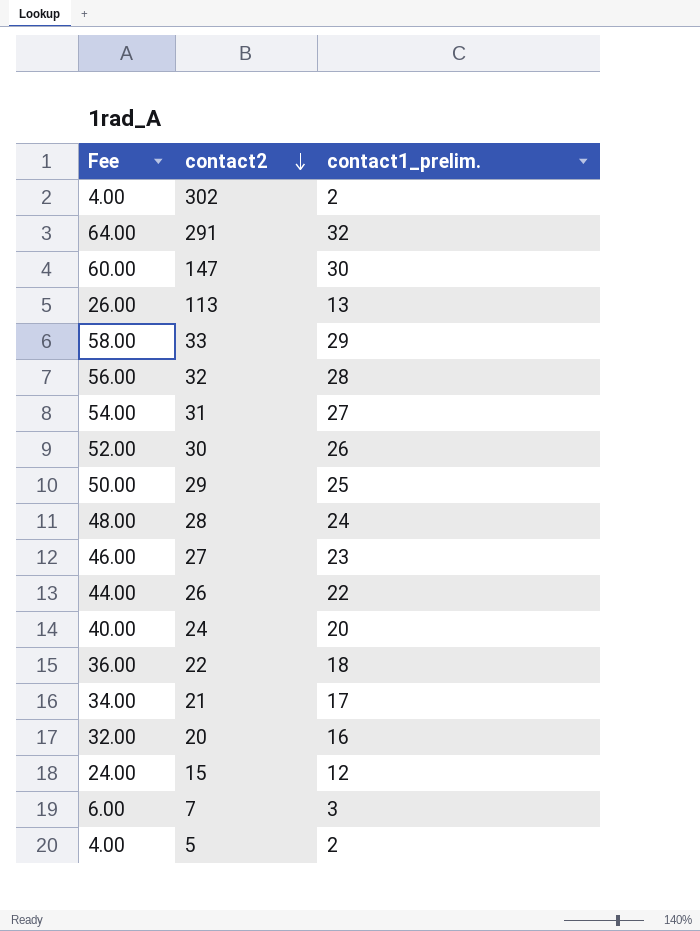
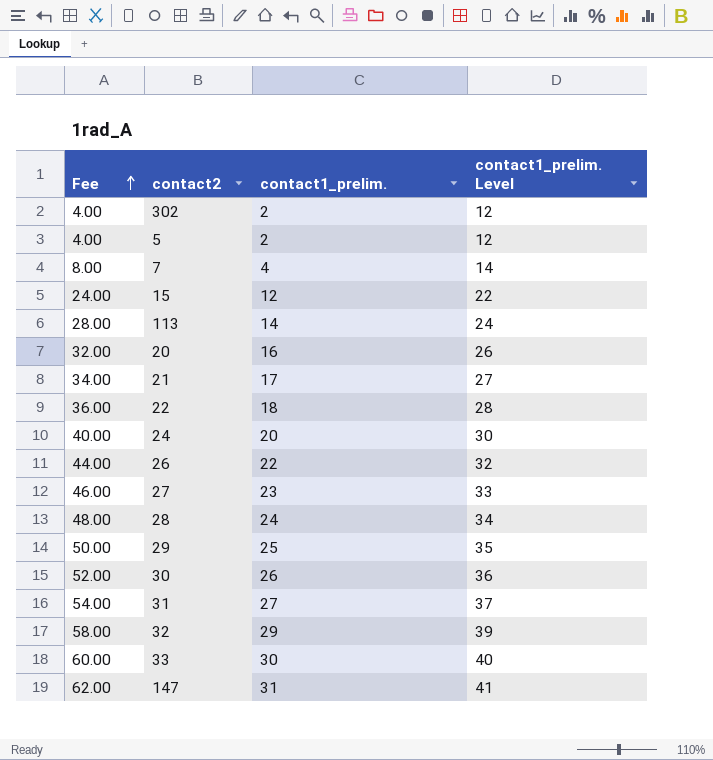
row order: contact2 descending -> Fee ascending
column contact1_prelim. Level | formula: none -> [contact1_prelim.] + 10
row 291: 64.00 | 32 -> none
7 | Fee: 6.00 -> 8.00
7 | contact1_prelim.: 3 -> 4
113 | Fee: 26.00 -> 28.00
113 | contact1_prelim.: 13 -> 14
32 | Fee: 56.00 -> 58.00
32 | contact1_prelim.: 28 -> 29
33 | Fee: 58.00 -> 60.00
33 | contact1_prelim.: 29 -> 30
147 | Fee: 60.00 -> 62.00
147 | contact1_prelim.: 30 -> 31

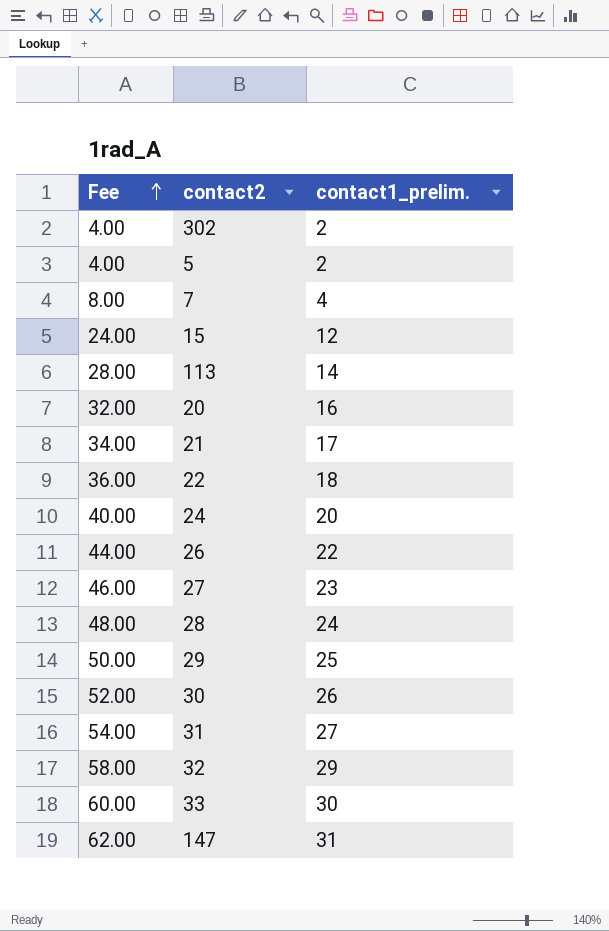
column contact1_prelim. Level | formula: [contact1_prelim.] + 10 -> none

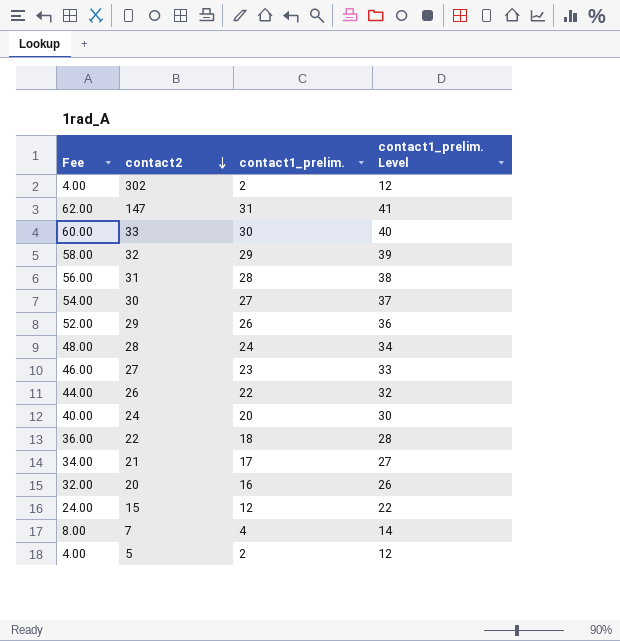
row order: Fee ascending -> contact2 descending
column contact1_prelim. Level | formula: none -> [contact1_prelim.] + 10
row 113: 28.00 | 14 -> none
31 | Fee: 54.00 -> 56.00
31 | contact1_prelim.: 27 -> 28
30 | Fee: 52.00 -> 54.00
30 | contact1_prelim.: 26 -> 27
29 | Fee: 50.00 -> 52.00
29 | contact1_prelim.: 25 -> 26

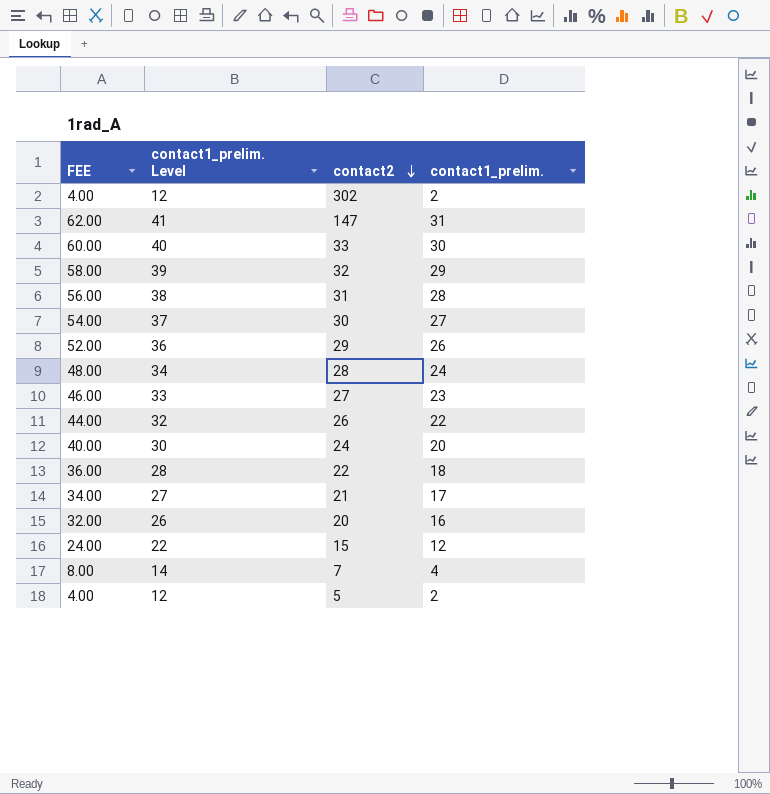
column name: Fee -> FEE
column contact1_prelim. Level | position: 4 -> 2

